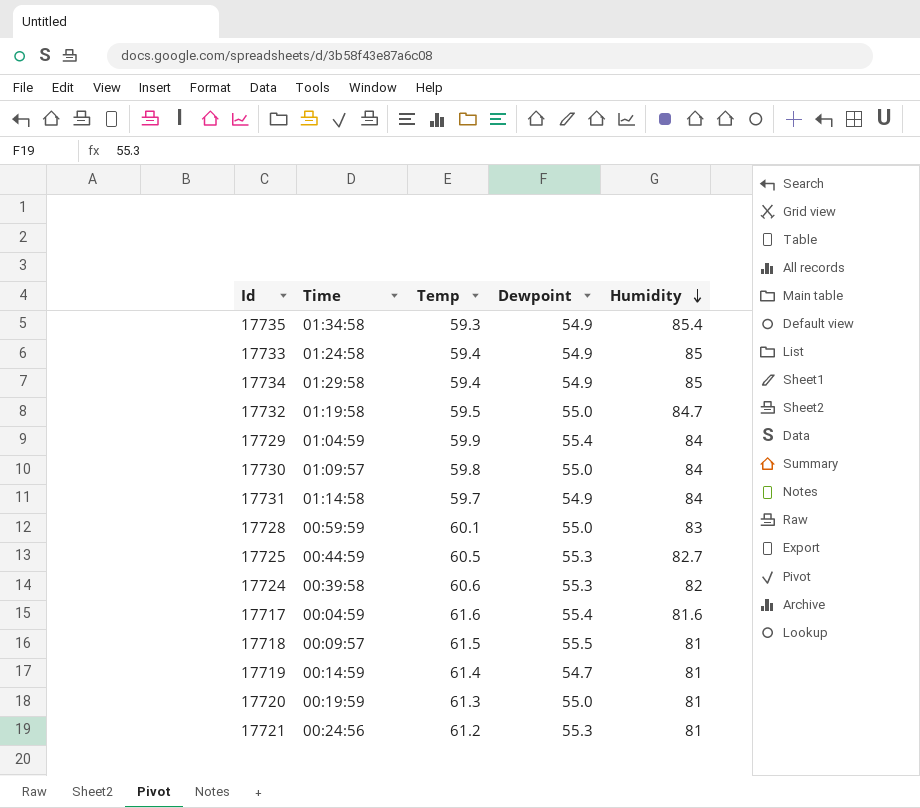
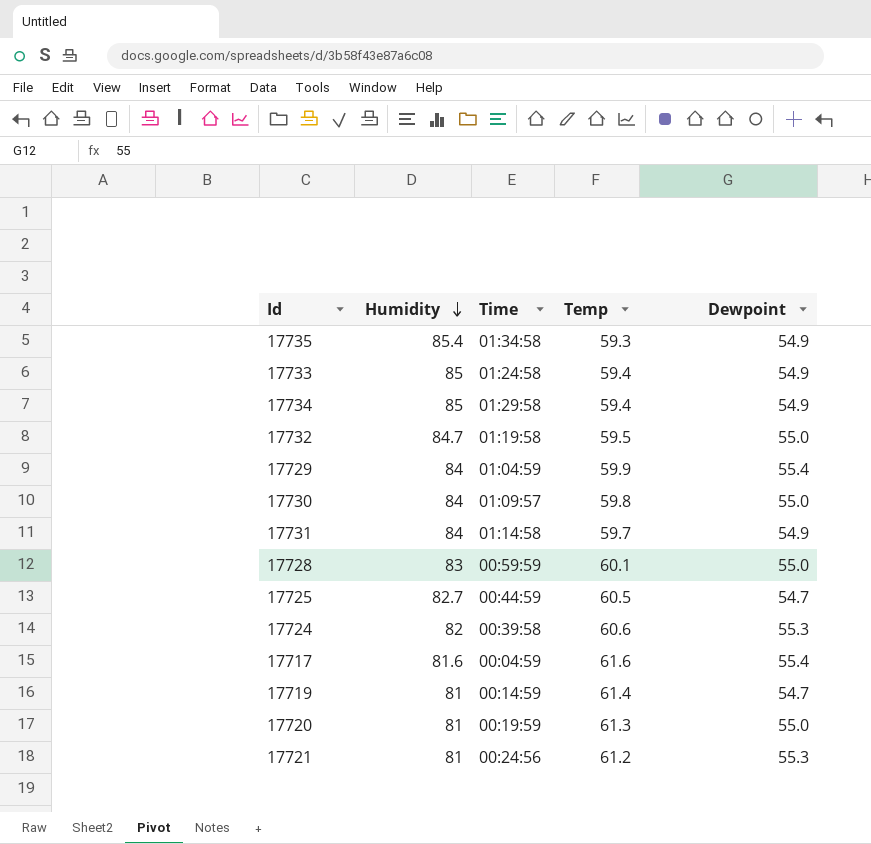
column Humidity | position: 5 -> 2
row 17718: 00:09:57 | 61.5 | 55.5 | 81 -> none
17725 | Dewpoint: 55.3 -> 54.7

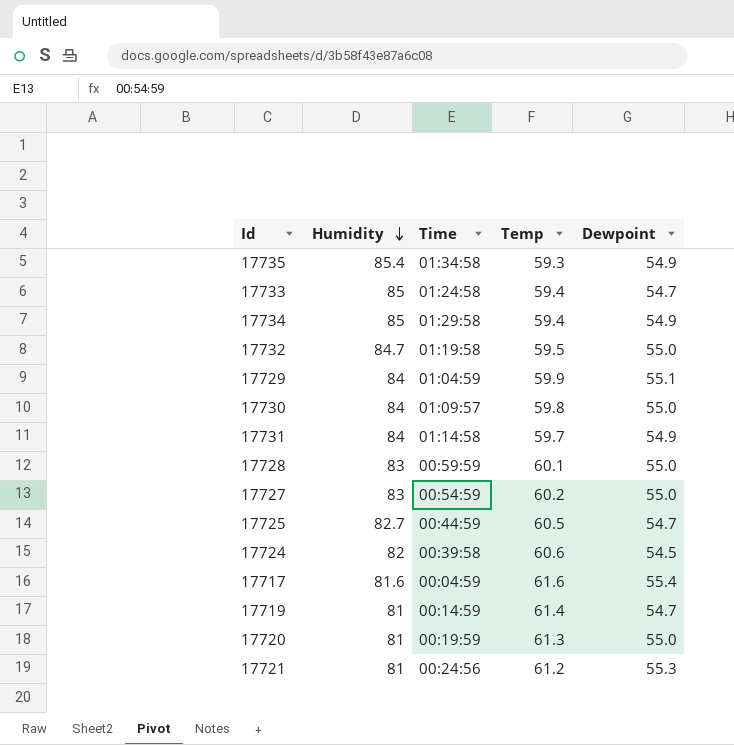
17733 | Dewpoint: 54.9 -> 54.7
17729 | Dewpoint: 55.4 -> 55.1
row 17727: none -> 83 | 00:54:59 | 60.2 | 55.0
17724 | Dewpoint: 55.3 -> 54.5

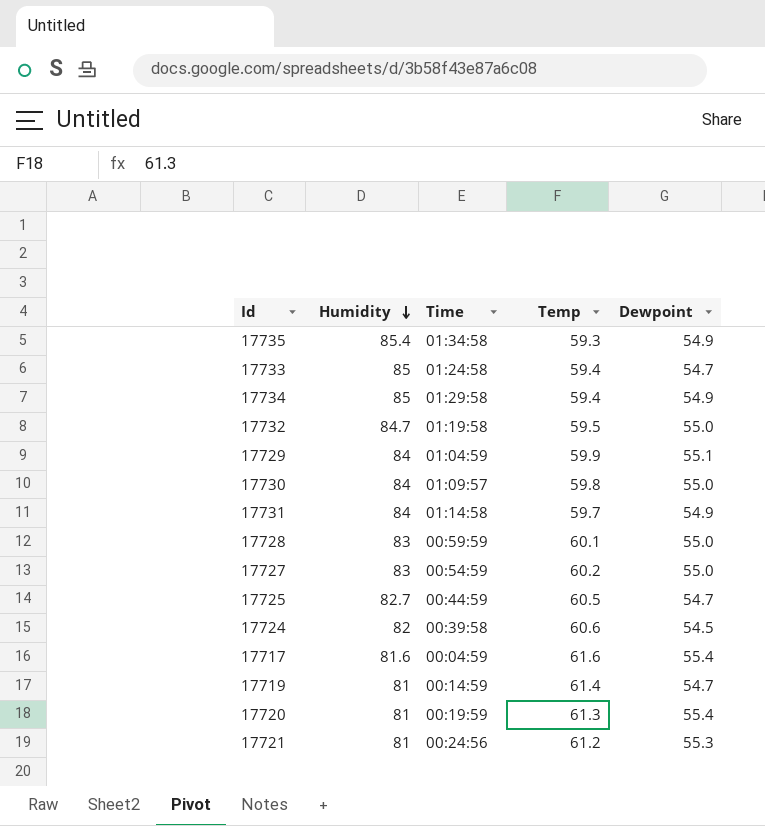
17720 | Dewpoint: 55.0 -> 55.4

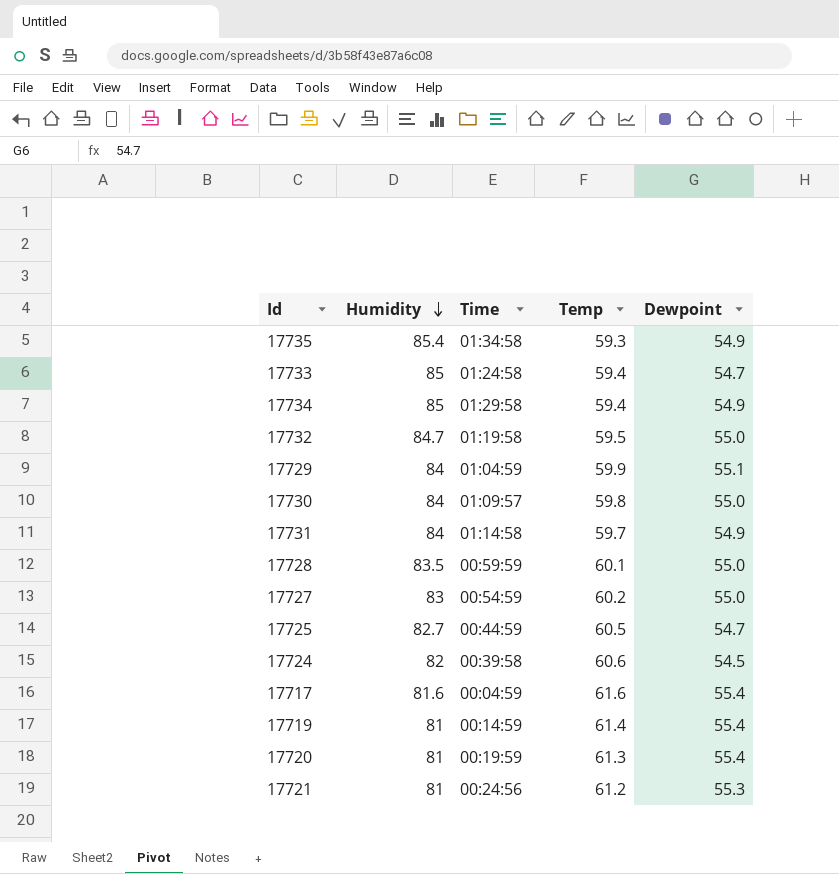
17728 | Humidity: 83 -> 83.5
17719 | Dewpoint: 54.7 -> 55.4

